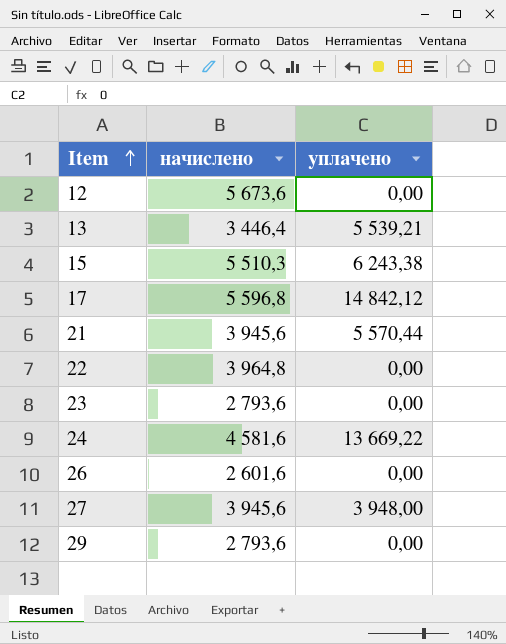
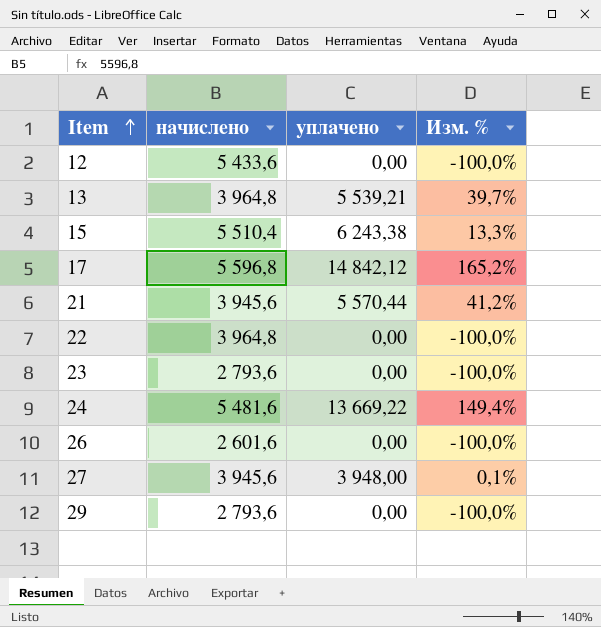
column Изм. % | formula: none -> ([уплачено] - [начислено]) / [начислено]
12 | начислено: 5 673,6 -> 5 433,6
13 | начислено: 3 446,4 -> 3 964,8
15 | начислено: 5 510,3 -> 5 510,4
24 | начислено: 4 581,6 -> 5 481,6

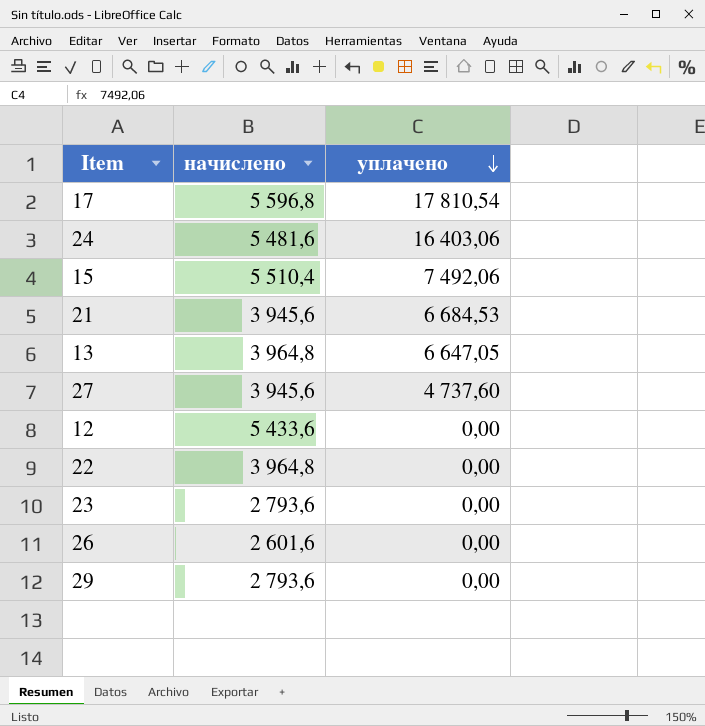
row order: Item ascending -> уплачено descending
column Изм. % | formula: ([уплачено] - [начислено]) / [начислено] -> none
17 | уплачено: 14 842,12 -> 17 810,54
24 | уплачено: 13 669,22 -> 16 403,06
15 | уплачено: 6 243,38 -> 7 492,06
21 | уплачено: 5 570,44 -> 6 684,53
13 | уплачено: 5 539,21 -> 6 647,05
27 | уплачено: 3 948,00 -> 4 737,60

